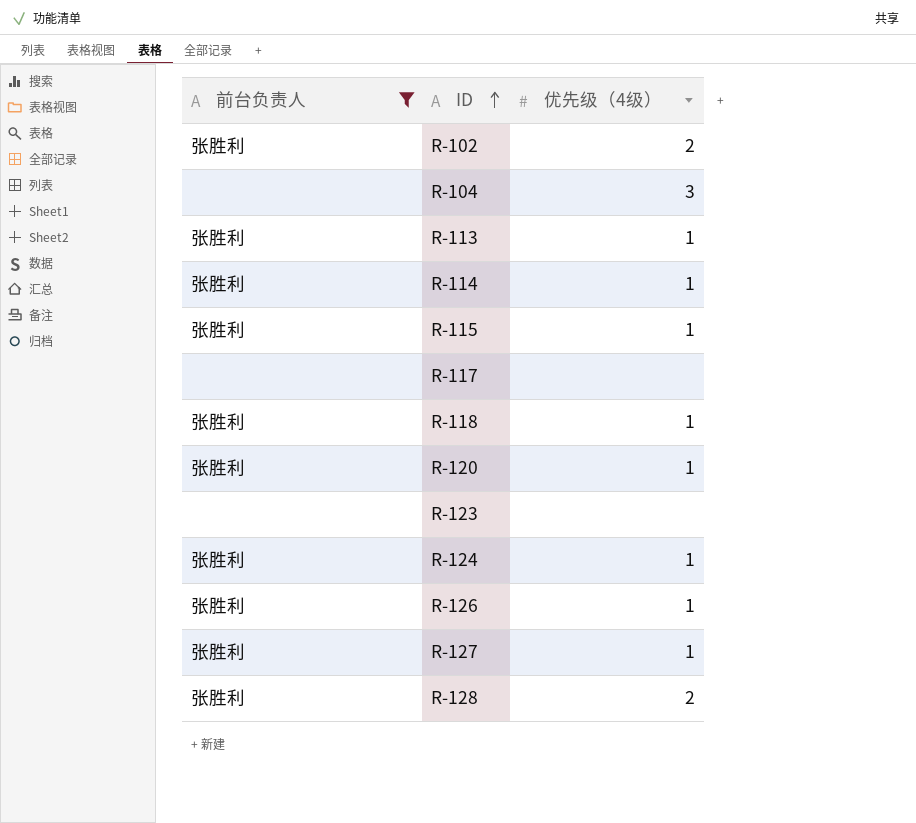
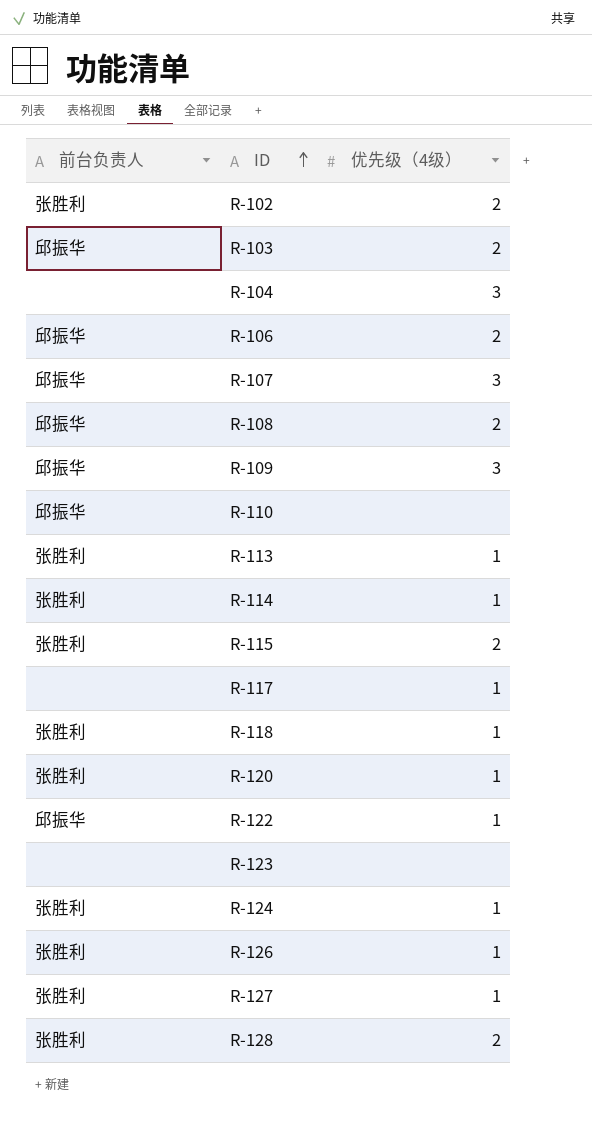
filter: 前台负责人 != 邱振华 -> none
R-115 | 优先级（4级）: 1 -> 2
R-117 | 优先级（4级）: none -> 1

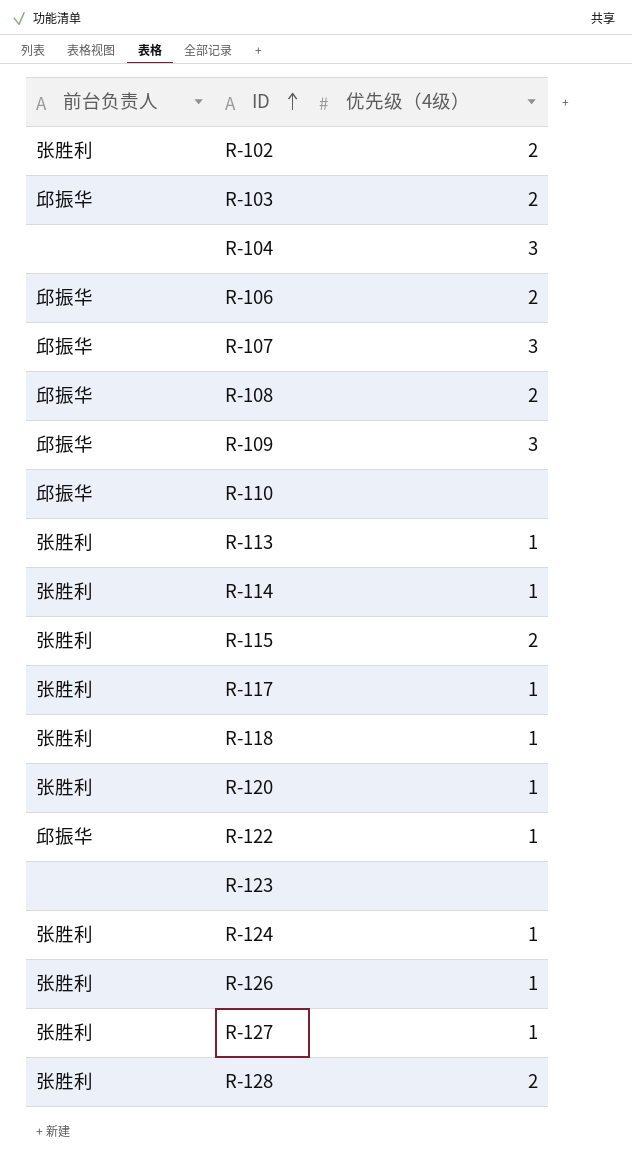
R-117 | 前台负责人: none -> 张胜利

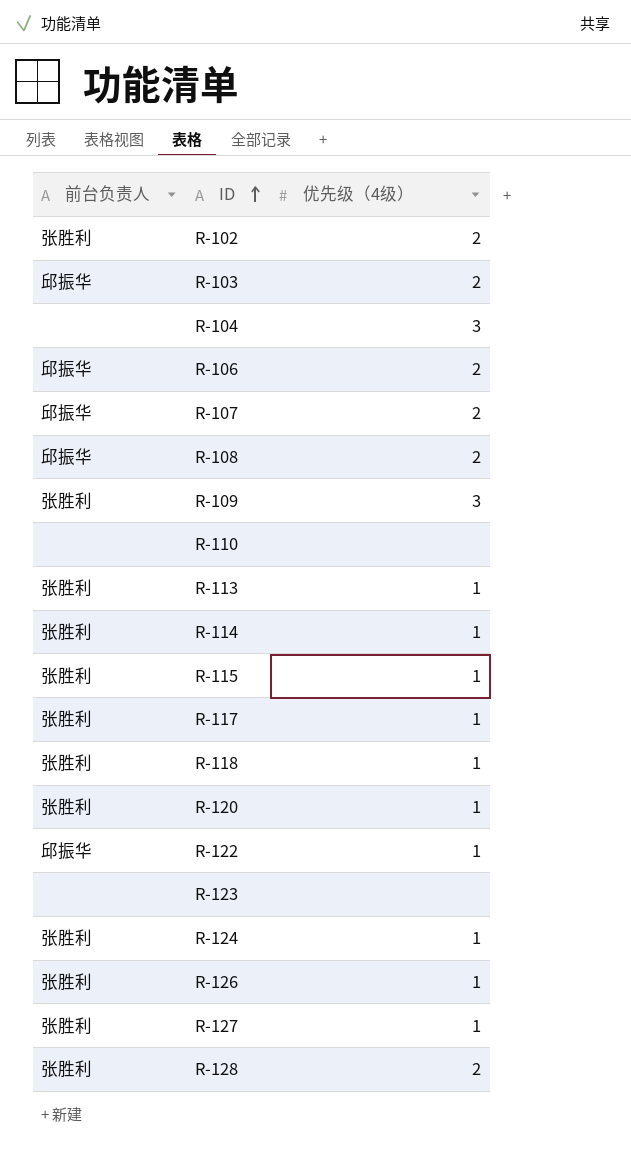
R-107 | 优先级（4级）: 3 -> 2
R-109 | 前台负责人: 邱振华 -> 张胜利
R-110 | 前台负责人: 邱振华 -> none
R-115 | 优先级（4级）: 2 -> 1

